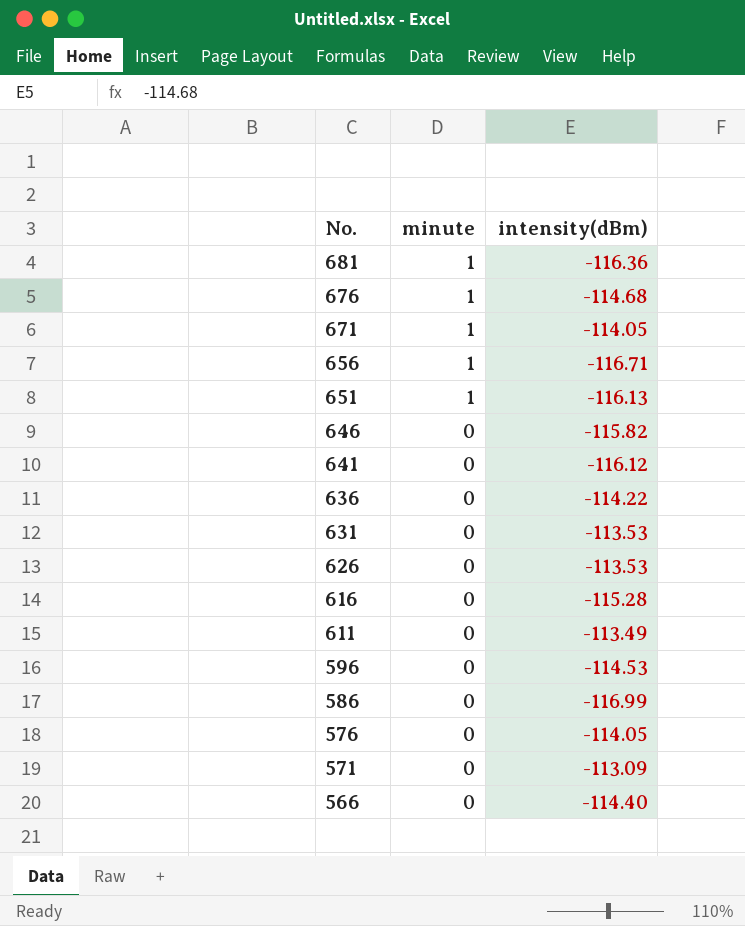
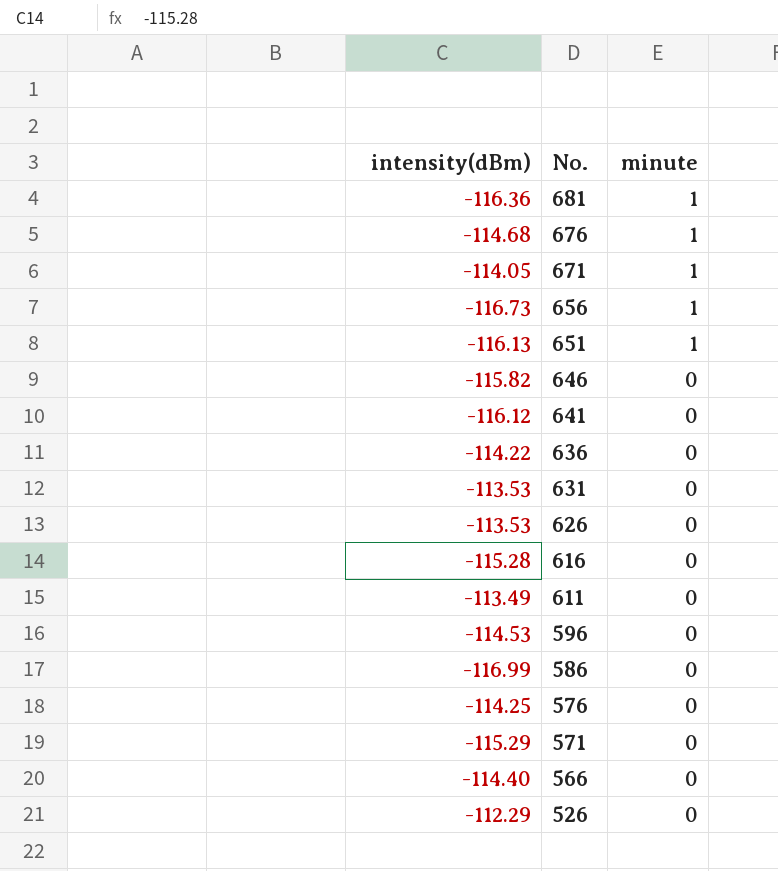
column intensity(dBm) | position: 3 -> 1
656 | intensity(dBm): -116.71 -> -116.73
576 | intensity(dBm): -114.05 -> -114.25
571 | intensity(dBm): -113.09 -> -115.29
row 526: none -> -112.29 | 0

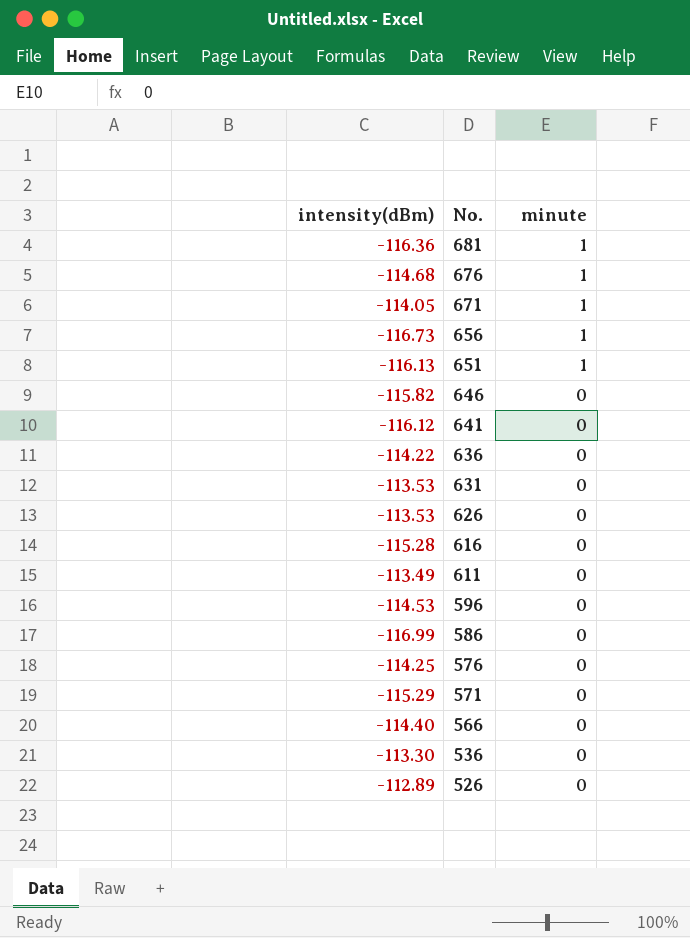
row 536: none -> -113.30 | 0
526 | intensity(dBm): -112.29 -> -112.89

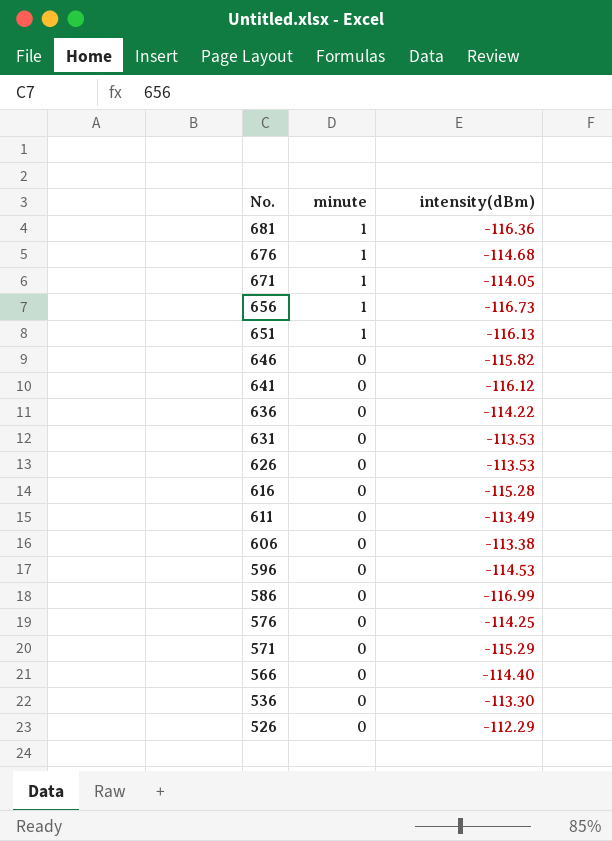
column intensity(dBm) | position: 1 -> 3
row 606: none -> 0 | -113.38
526 | intensity(dBm): -112.89 -> -112.29

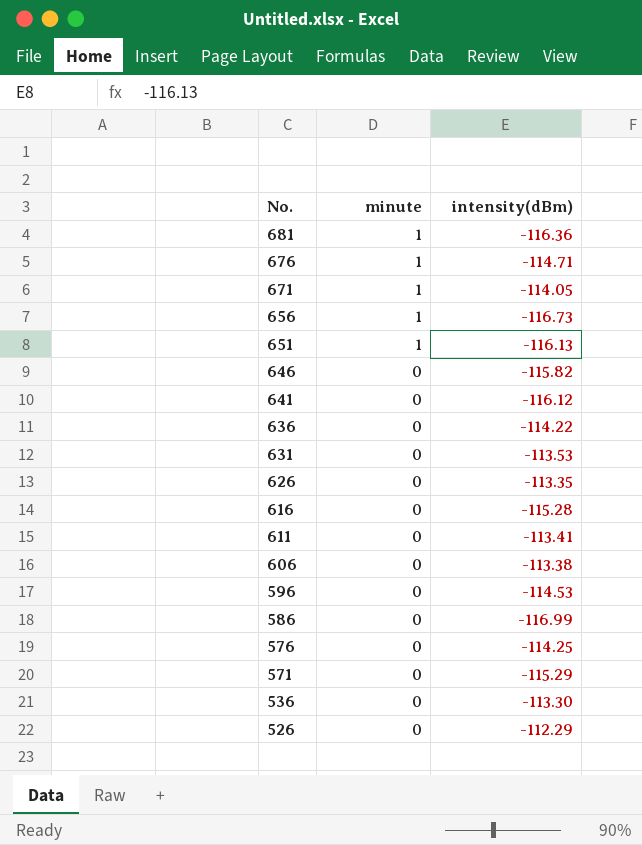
row 566: 0 | -114.40 -> none
676 | intensity(dBm): -114.68 -> -114.71
626 | intensity(dBm): -113.53 -> -113.35
611 | intensity(dBm): -113.49 -> -113.41

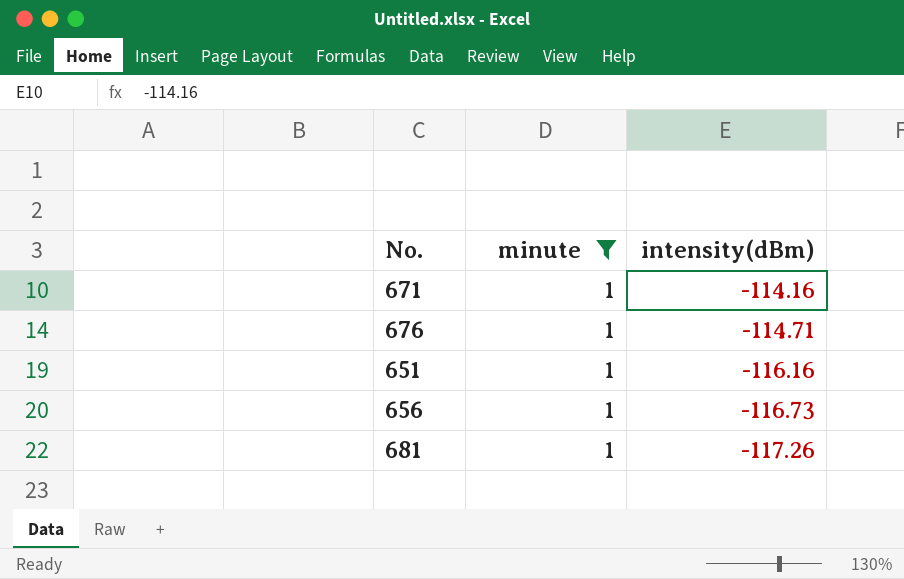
filter: none -> minute = 1
row order: No. descending -> intensity(dBm) descending
671 | intensity(dBm): -114.05 -> -114.16
651 | intensity(dBm): -116.13 -> -116.16
681 | intensity(dBm): -116.36 -> -117.26

